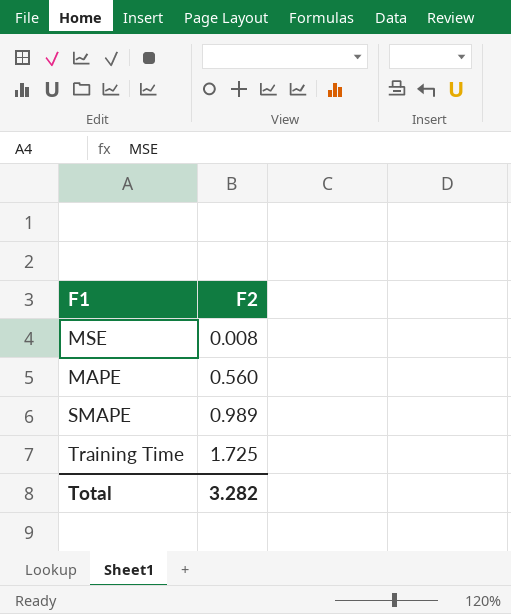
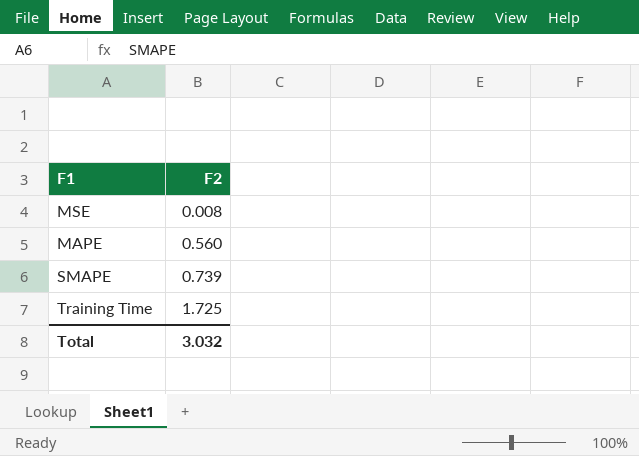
SMAPE | F2: 0.989 -> 0.739
Total | F2: 3.282 -> 3.032

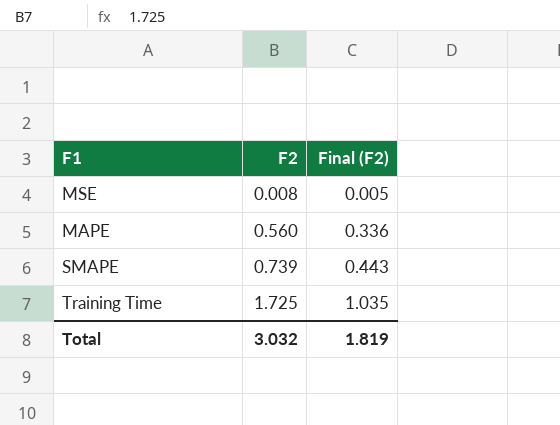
column Final (F2) | formula: none -> [F2] * 0.6

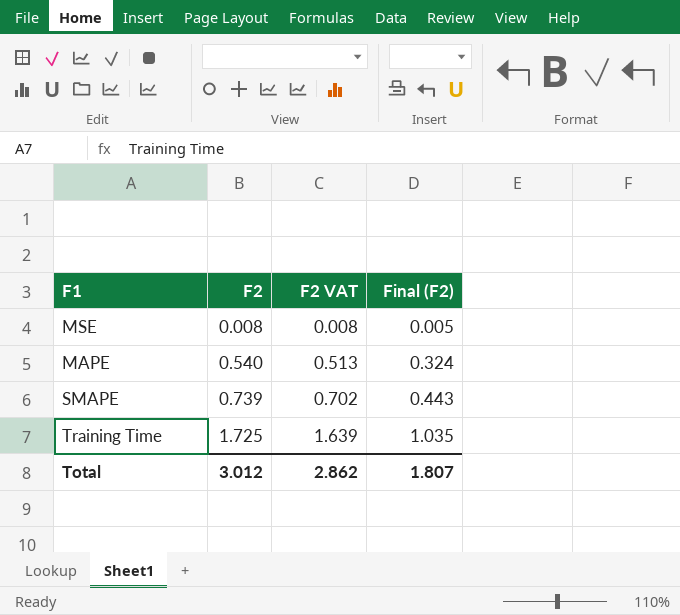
column F2 VAT | formula: none -> [F2] * 0.95
MAPE | F2: 0.560 -> 0.540
MAPE | Final (F2): 0.336 -> 0.324
Total | F2: 3.032 -> 3.012
Total | Final (F2): 1.819 -> 1.807

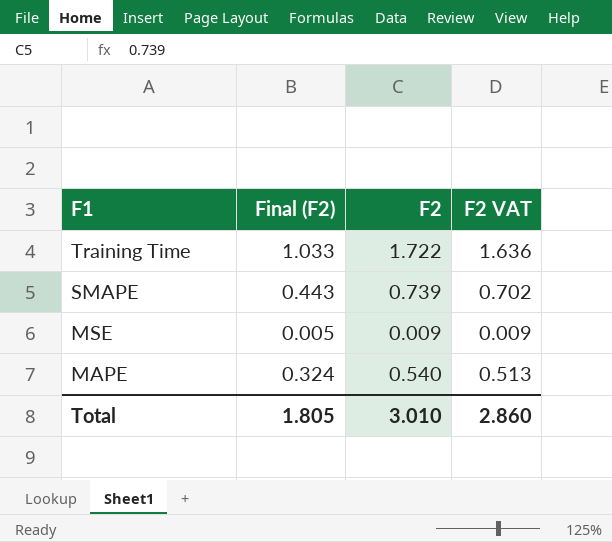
row order: F2 ascending -> F1 descending
column Final (F2) | position: 4 -> 2
Training Time | Final (F2): 1.035 -> 1.033
Training Time | F2: 1.725 -> 1.722
Training Time | F2 VAT: 1.639 -> 1.636
MSE | F2: 0.008 -> 0.009
MSE | F2 VAT: 0.008 -> 0.009
Total | Final (F2): 1.807 -> 1.805
Total | F2: 3.012 -> 3.010
Total | F2 VAT: 2.862 -> 2.860

